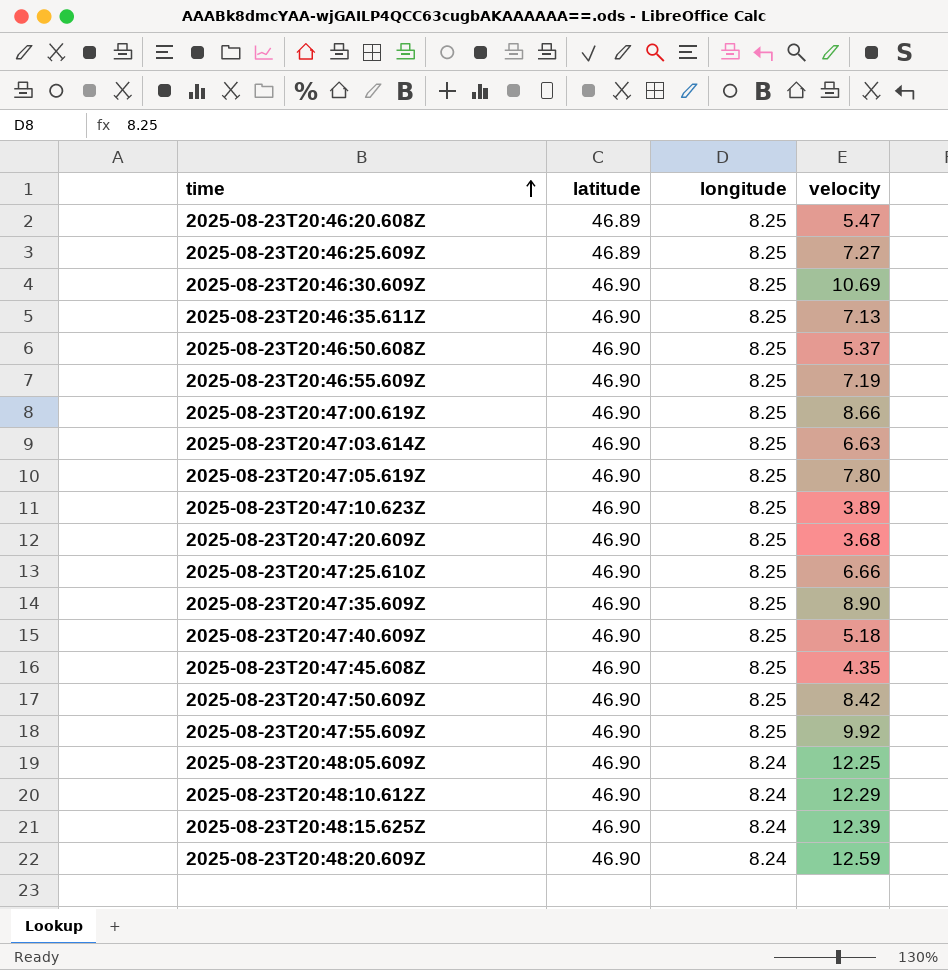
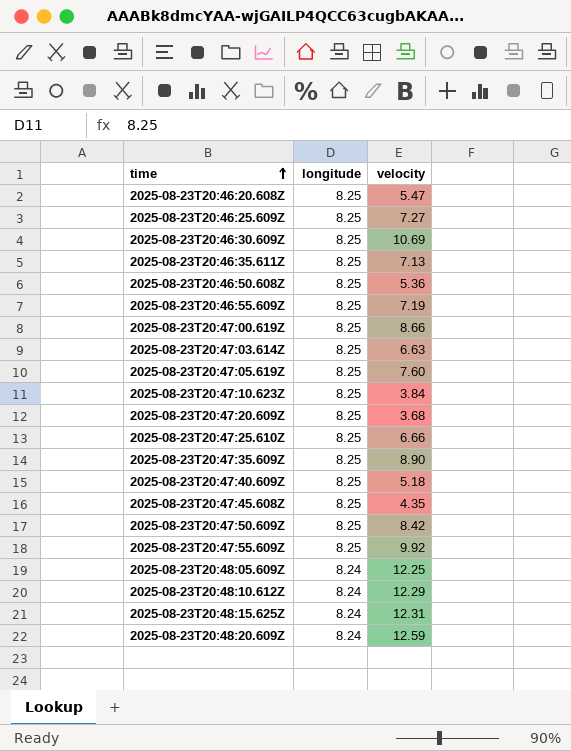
column latitude | position: 2 -> none
2025-08-23T20:46:50.608Z | velocity: 5.37 -> 5.36
2025-08-23T20:47:05.619Z | velocity: 7.80 -> 7.60
2025-08-23T20:47:10.623Z | velocity: 3.89 -> 3.84
2025-08-23T20:48:15.625Z | velocity: 12.39 -> 12.31

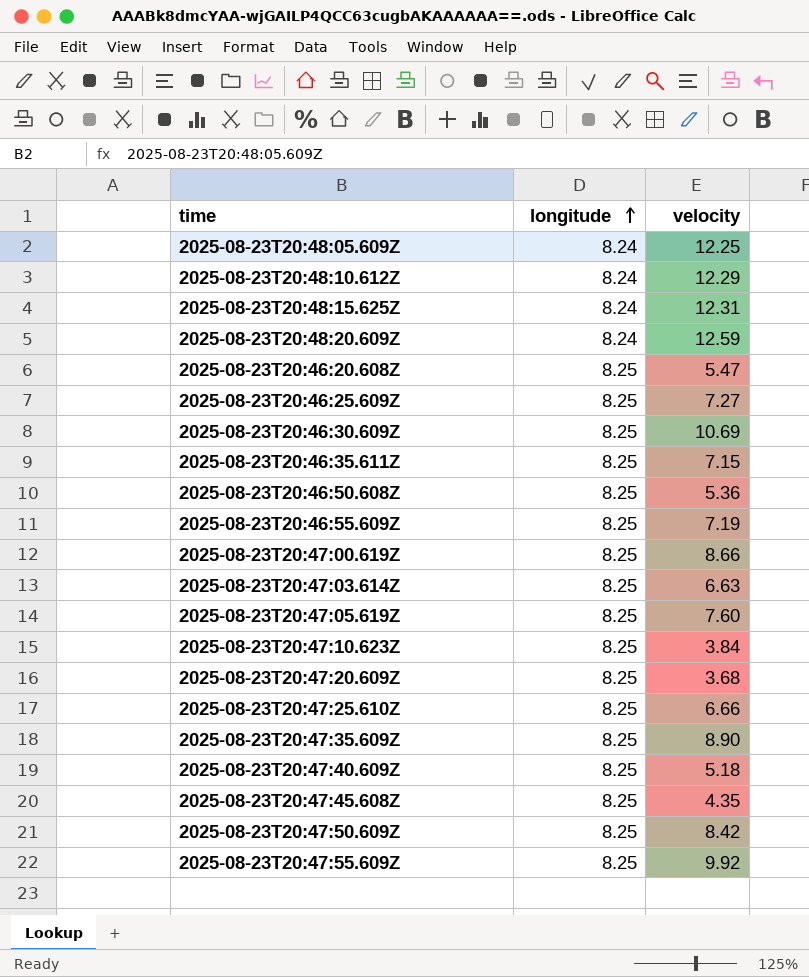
row order: time ascending -> longitude ascending
2025-08-23T20:46:35.611Z | velocity: 7.13 -> 7.15

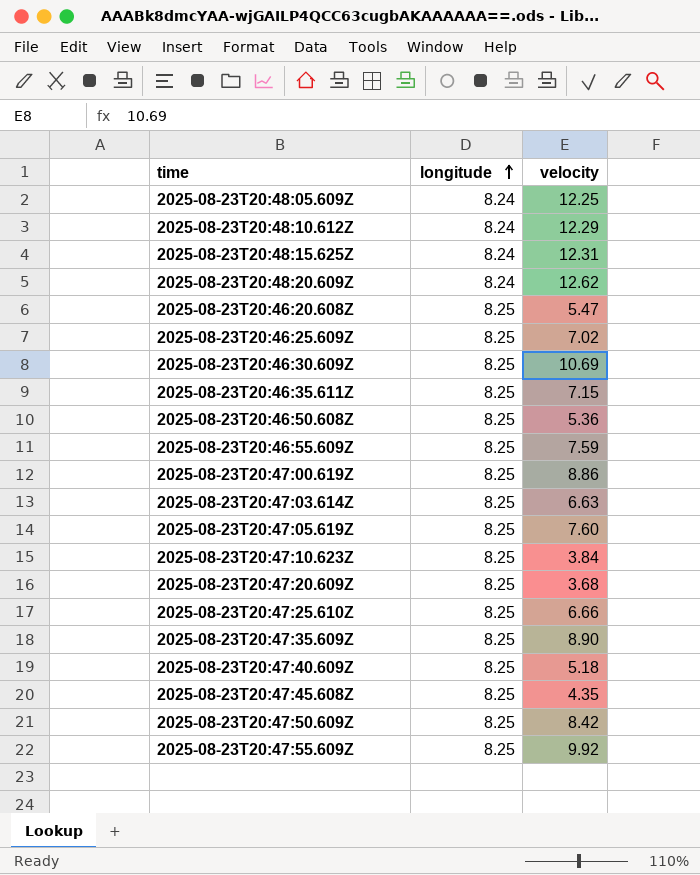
2025-08-23T20:48:20.609Z | velocity: 12.59 -> 12.62
2025-08-23T20:46:25.609Z | velocity: 7.27 -> 7.02
2025-08-23T20:46:55.609Z | velocity: 7.19 -> 7.59
2025-08-23T20:47:00.619Z | velocity: 8.66 -> 8.86

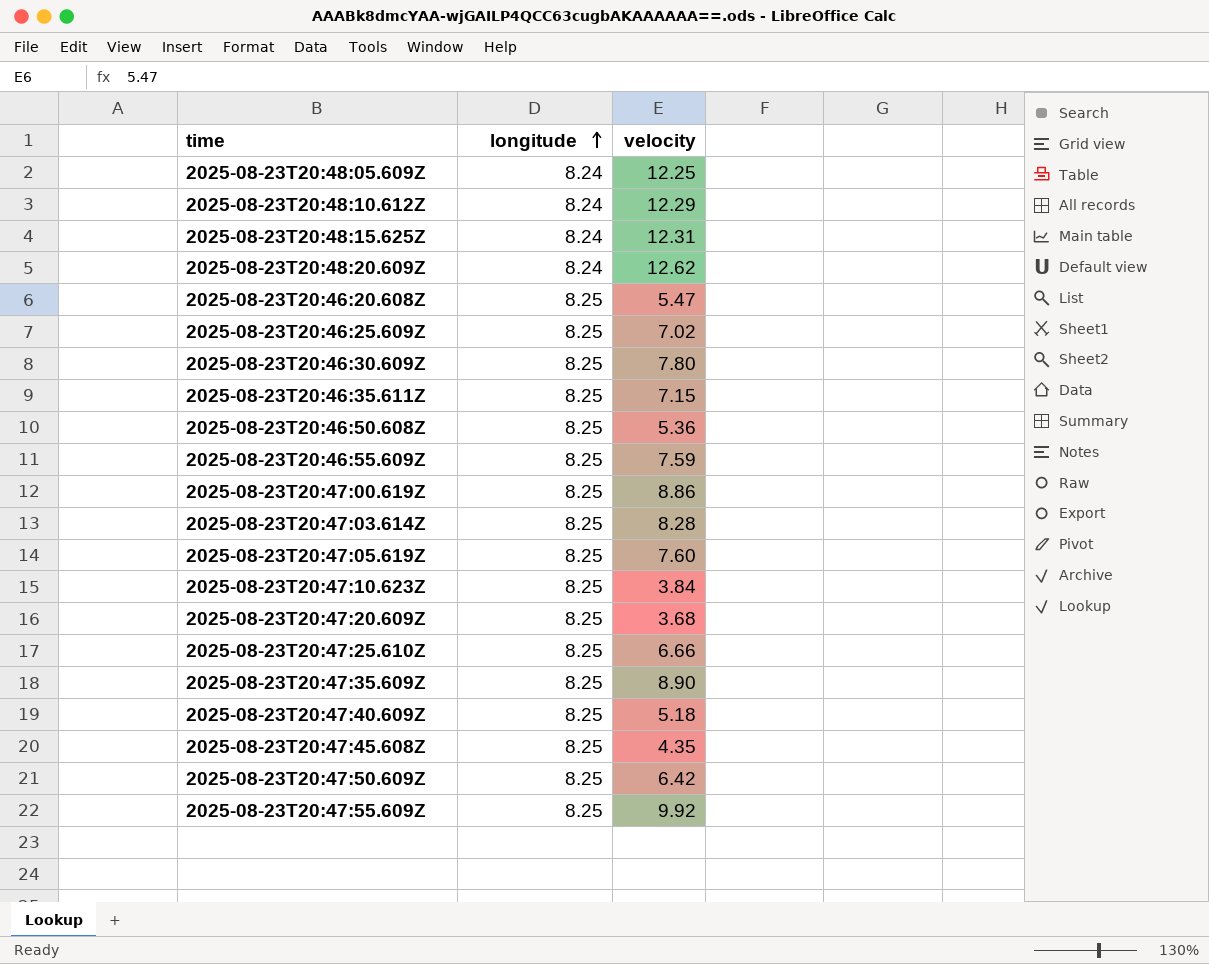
2025-08-23T20:46:30.609Z | velocity: 10.69 -> 7.80
2025-08-23T20:47:03.614Z | velocity: 6.63 -> 8.28
2025-08-23T20:47:50.609Z | velocity: 8.42 -> 6.42

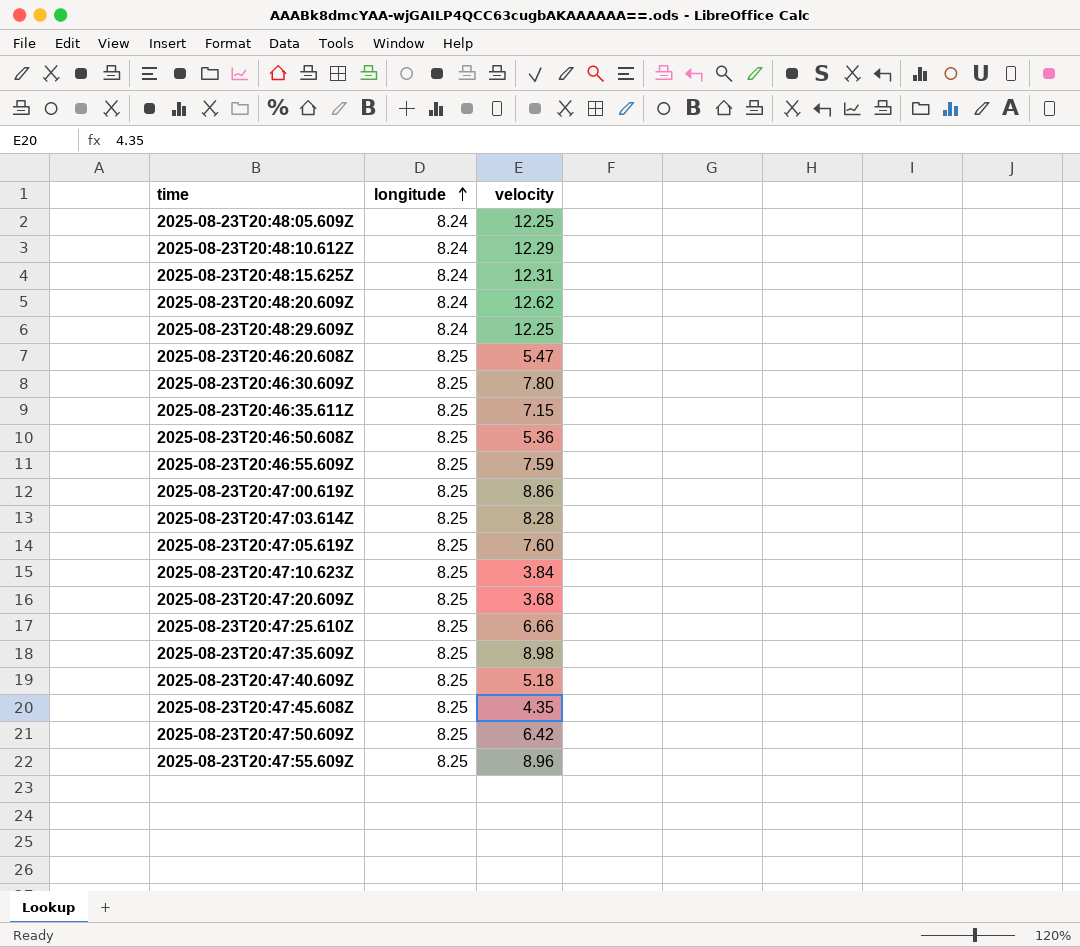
row 2025-08-23T20:46:25.609Z: 8.25 | 7.02 -> none
row 2025-08-23T20:48:29.609Z: none -> 8.24 | 12.25
2025-08-23T20:47:35.609Z | velocity: 8.90 -> 8.98
2025-08-23T20:47:55.609Z | velocity: 9.92 -> 8.96

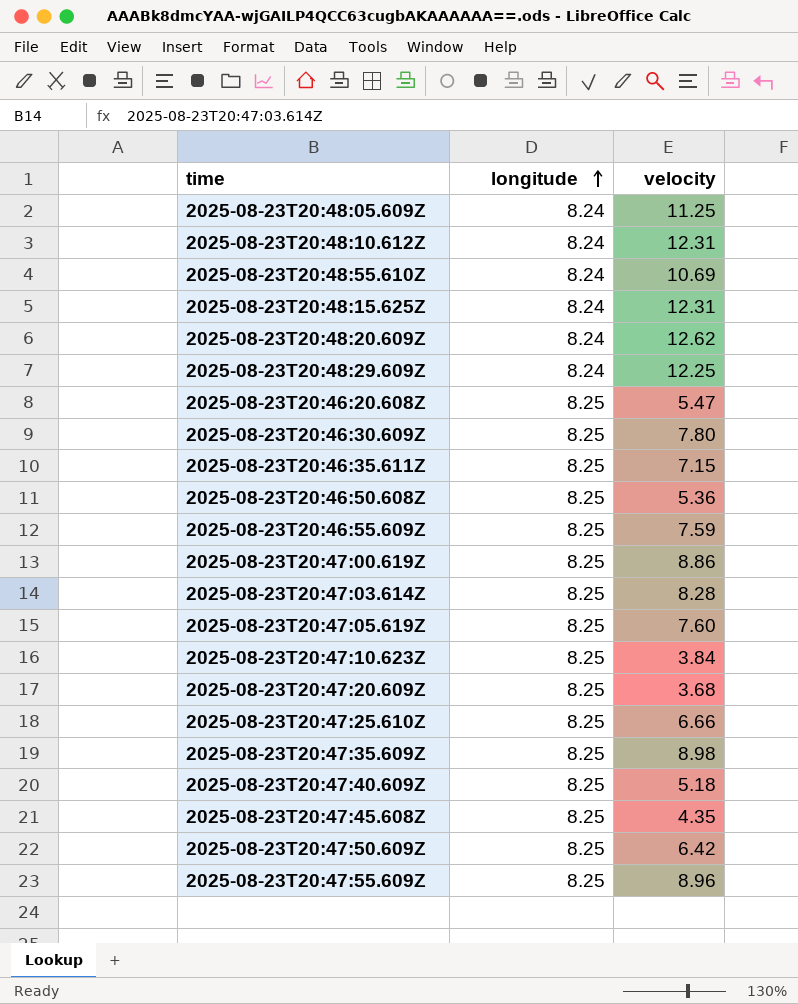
2025-08-23T20:48:05.609Z | velocity: 12.25 -> 11.25
2025-08-23T20:48:10.612Z | velocity: 12.29 -> 12.31
row 2025-08-23T20:48:55.610Z: none -> 8.24 | 10.69

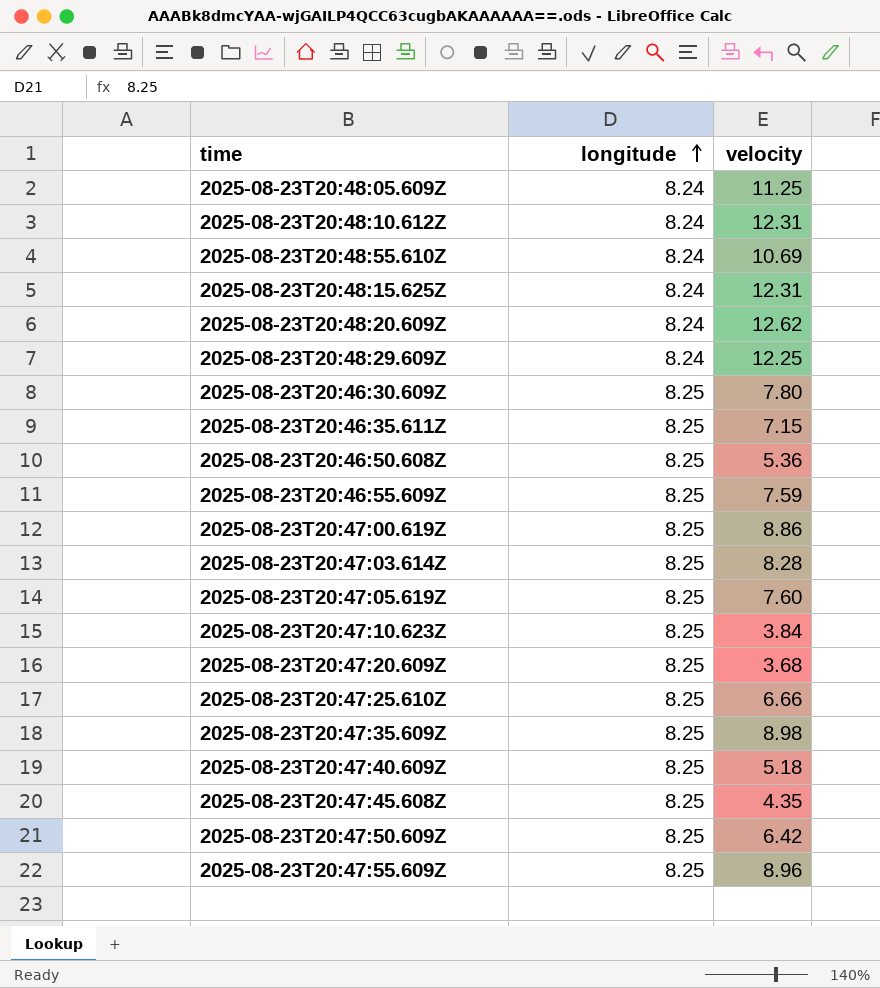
row 2025-08-23T20:46:20.608Z: 8.25 | 5.47 -> none

